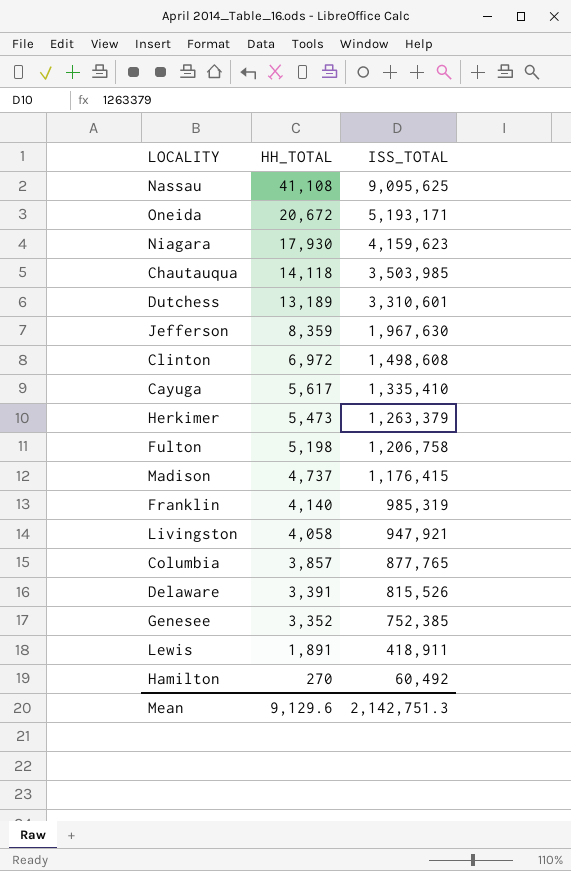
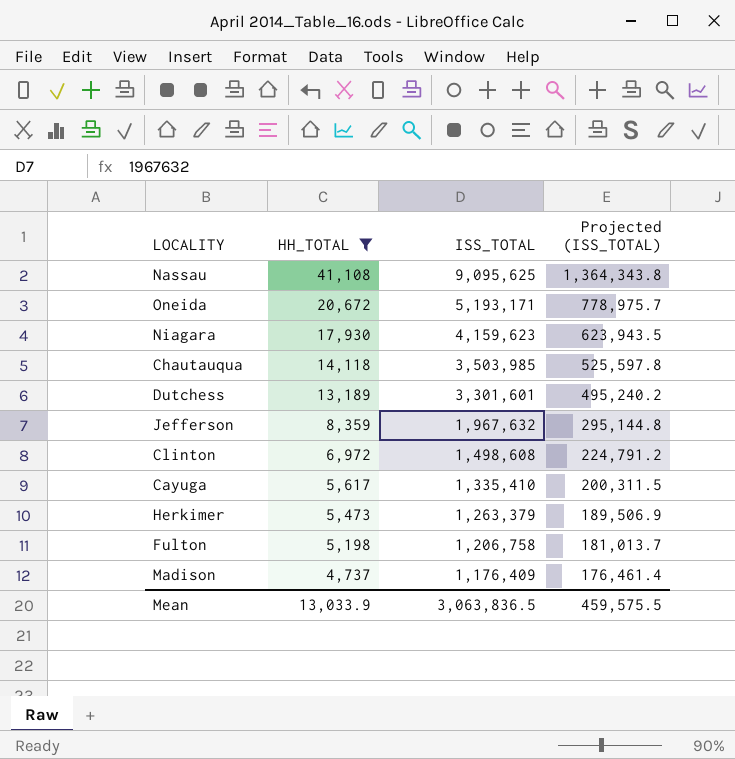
filter: none -> HH_TOTAL >= 4,737
column Projected (ISS_TOTAL) | formula: none -> [ISS_TOTAL] * 0.15
Dutchess | ISS_TOTAL: 3,310,601 -> 3,301,601
Jefferson | ISS_TOTAL: 1,967,630 -> 1,967,632
Madison | ISS_TOTAL: 1,176,415 -> 1,176,409
Mean | HH_TOTAL: 9,129.6 -> 13,033.9
Mean | ISS_TOTAL: 2,142,751.3 -> 3,063,836.5

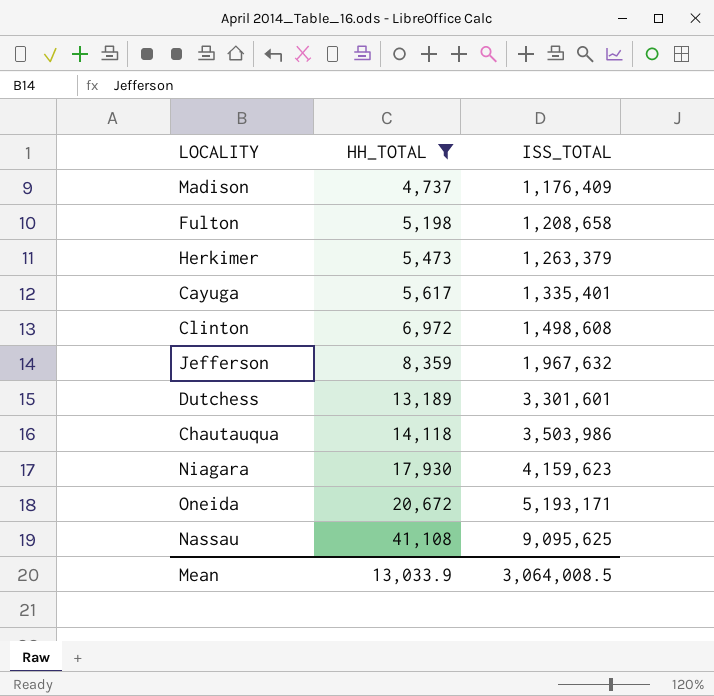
row order: HH_TOTAL descending -> HH_TOTAL ascending
column Projected (ISS_TOTAL) | formula: [ISS_TOTAL] * 0.15 -> none
Fulton | ISS_TOTAL: 1,206,758 -> 1,208,658
Cayuga | ISS_TOTAL: 1,335,410 -> 1,335,401
Chautauqua | ISS_TOTAL: 3,503,985 -> 3,503,986
Mean | ISS_TOTAL: 3,063,836.5 -> 3,064,008.5

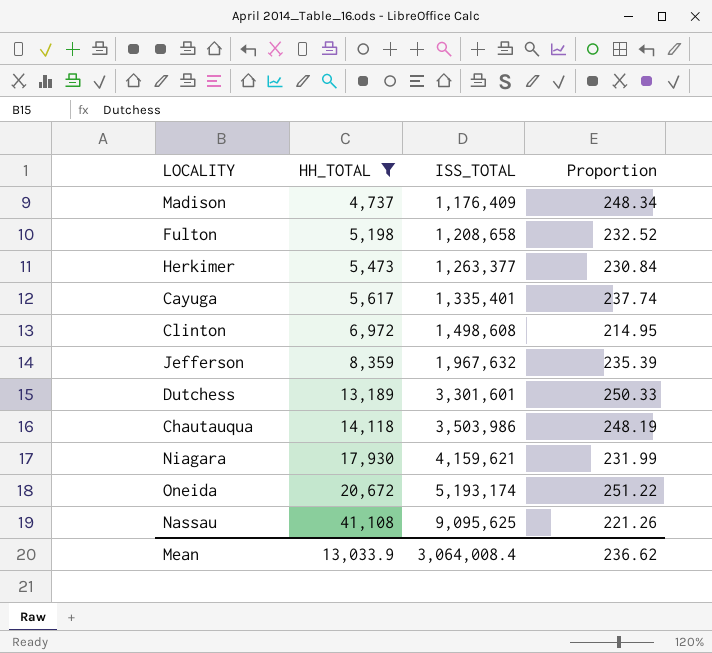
column Proportion | formula: none -> [ISS_TOTAL] / [HH_TOTAL]
Herkimer | ISS_TOTAL: 1,263,379 -> 1,263,377
Niagara | ISS_TOTAL: 4,159,623 -> 4,159,621
Oneida | ISS_TOTAL: 5,193,171 -> 5,193,174
Mean | ISS_TOTAL: 3,064,008.5 -> 3,064,008.4

